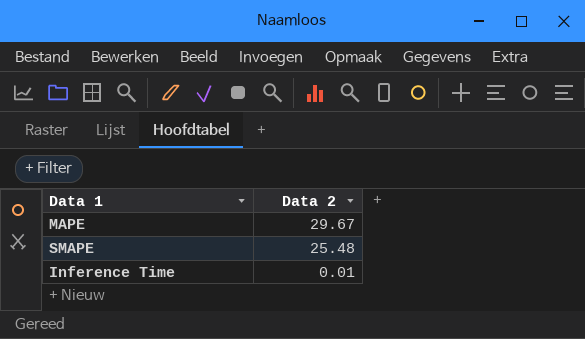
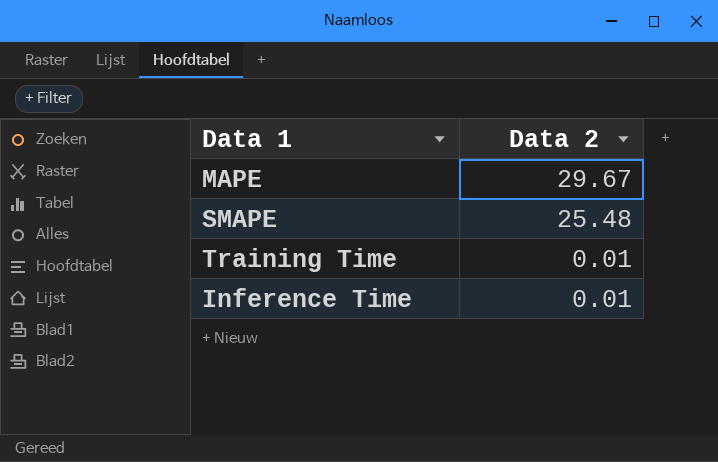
row Training Time: none -> 0.01

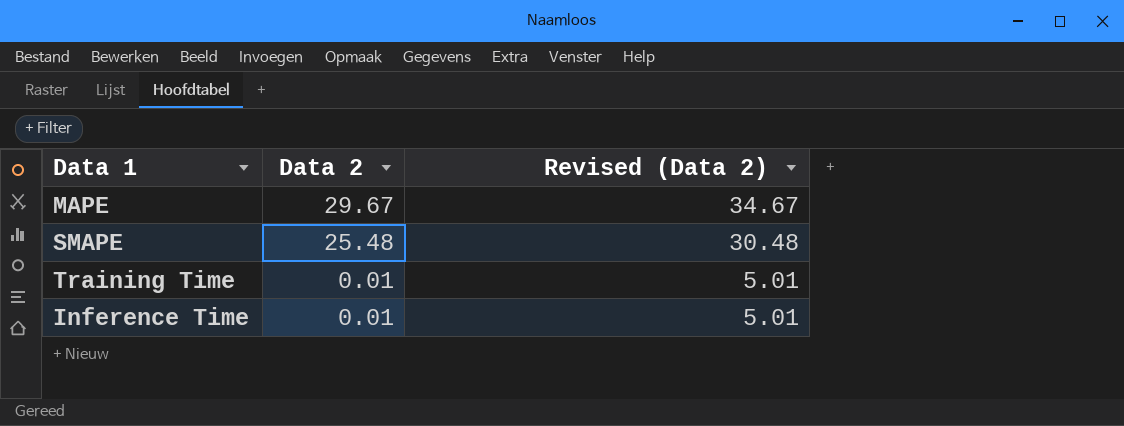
column Revised (Data 2) | formula: none -> [Data 2] + 5

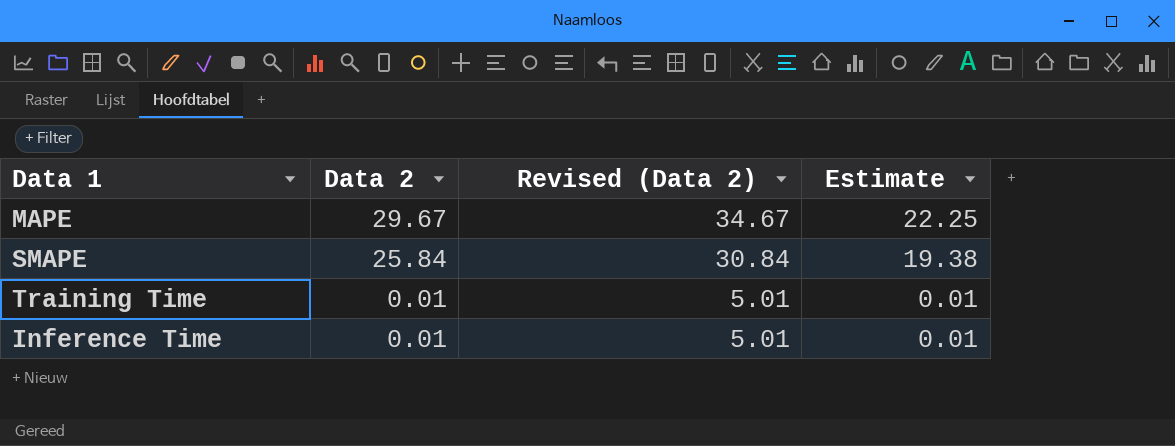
column Estimate | formula: none -> [Data 2] * 0.75
SMAPE | Data 2: 25.48 -> 25.84
SMAPE | Revised (Data 2): 30.48 -> 30.84

